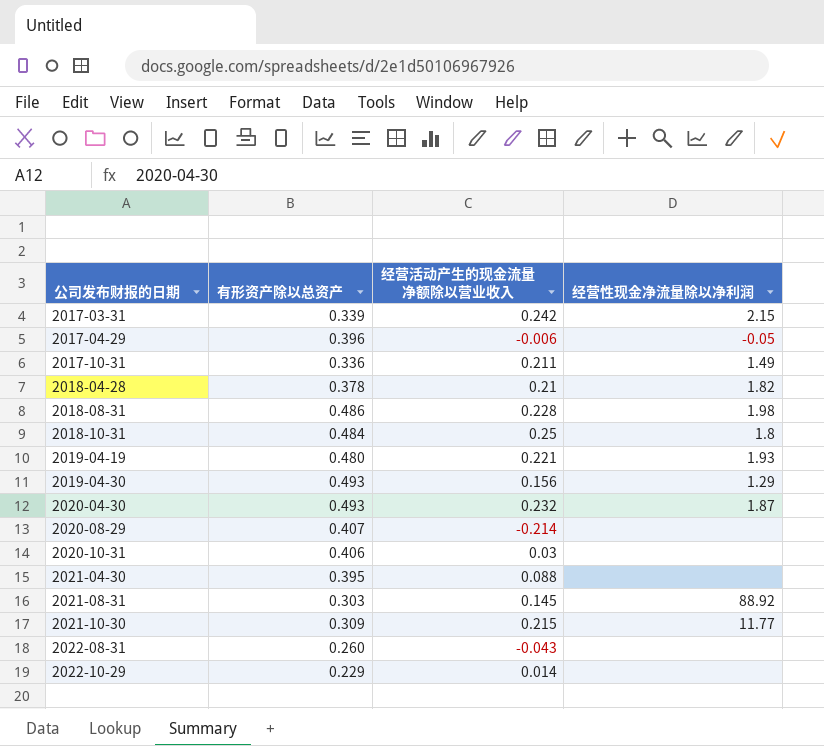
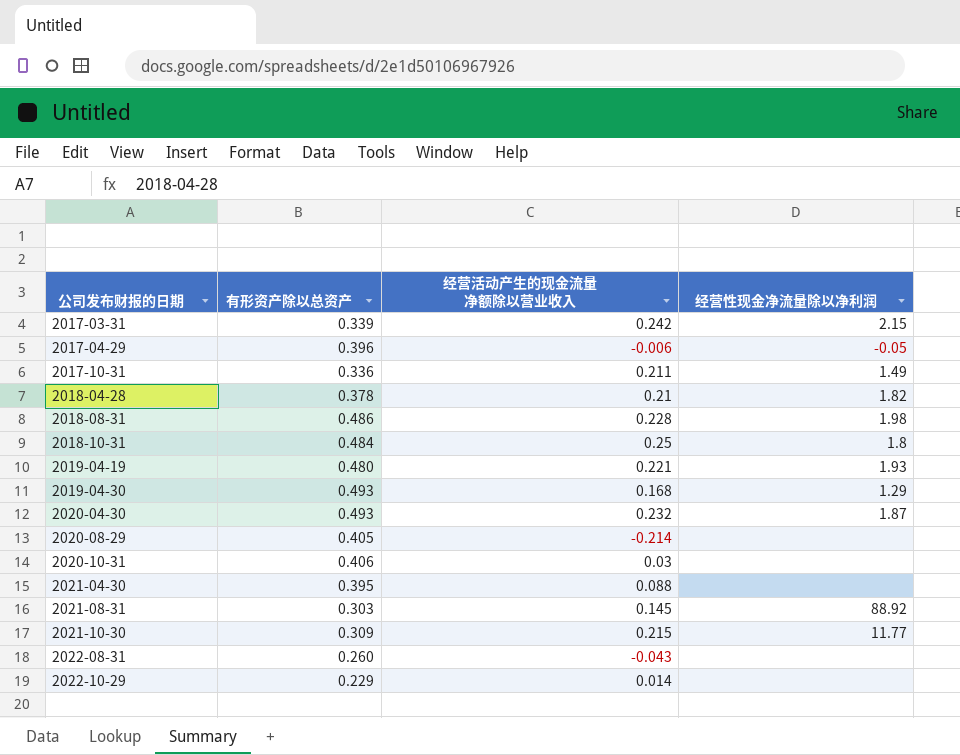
2019-04-30 | 经营活动产生的现金流量净额除以营业收入: 0.156 -> 0.168
2020-08-29 | 有形资产除以总资产: 0.407 -> 0.405

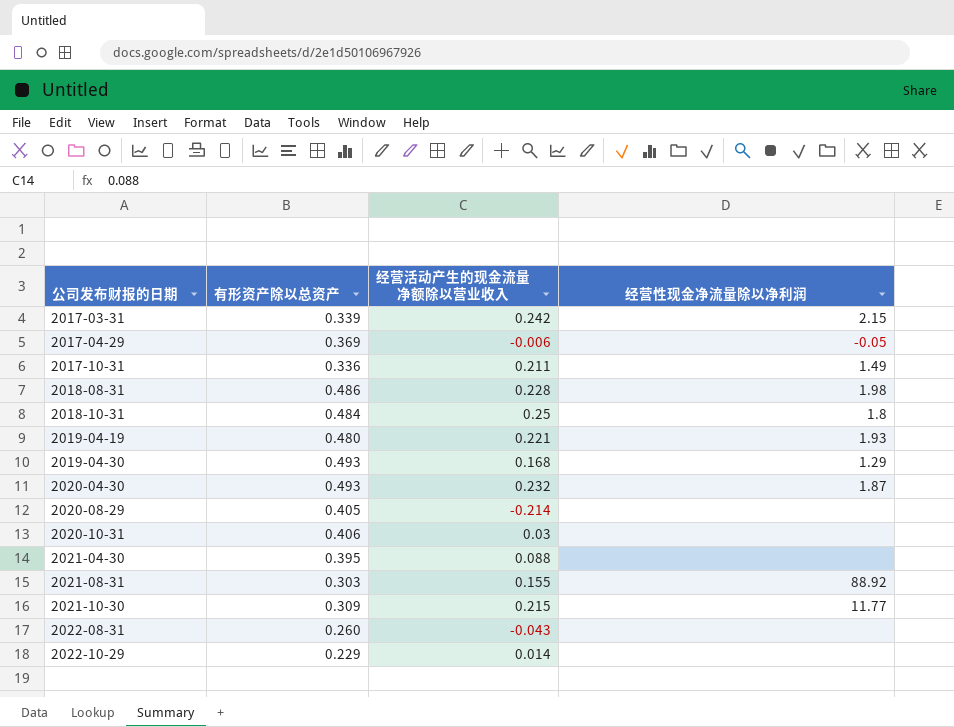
row 2018-04-28: 0.378 | 0.21 | 1.82 -> none
2017-04-29 | 有形资产除以总资产: 0.396 -> 0.369
2021-08-31 | 经营活动产生的现金流量净额除以营业收入: 0.145 -> 0.155

